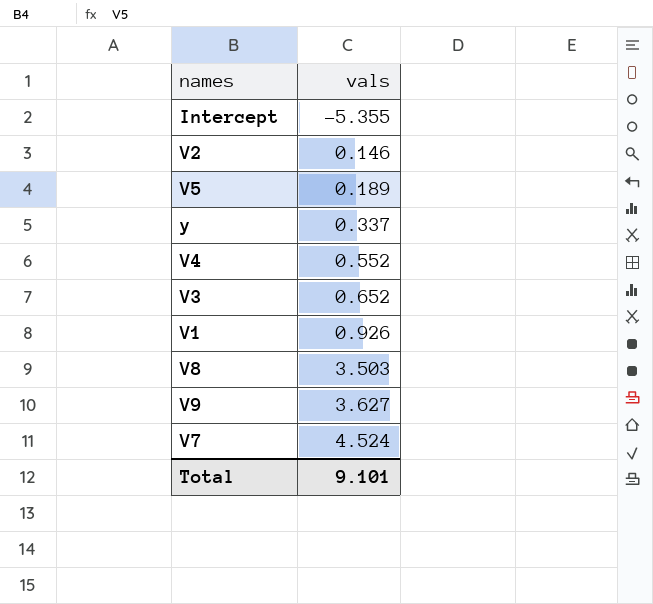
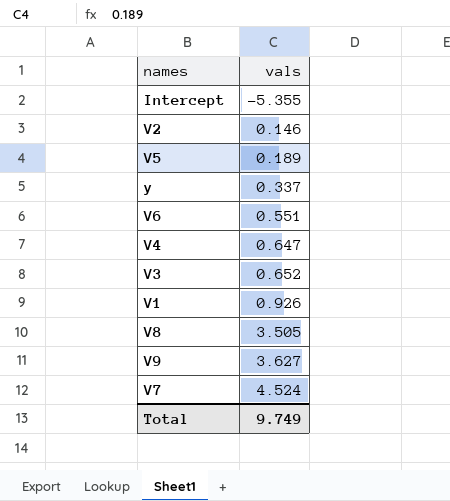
row V6: none -> 0.551
V4 | vals: 0.552 -> 0.647
V8 | vals: 3.503 -> 3.505
Total | vals: 9.101 -> 9.749

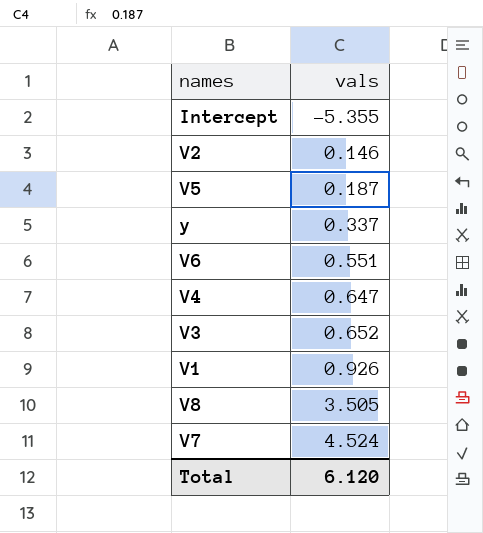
row V9: 3.627 -> none
V5 | vals: 0.189 -> 0.187
Total | vals: 9.749 -> 6.120

